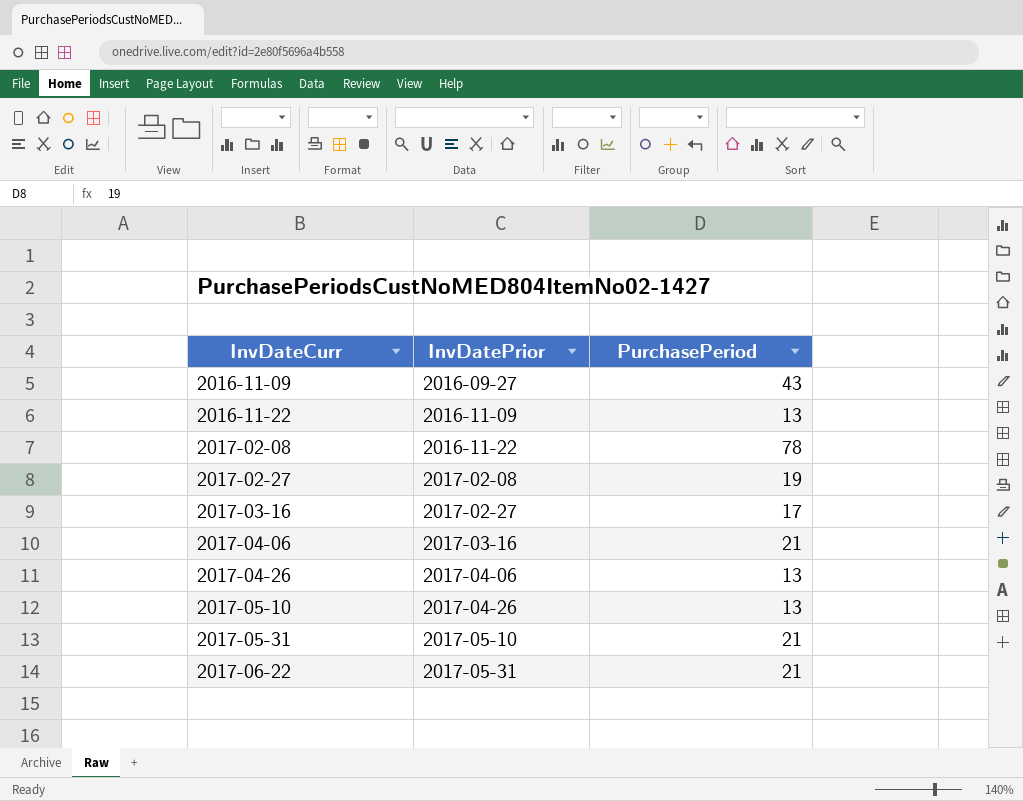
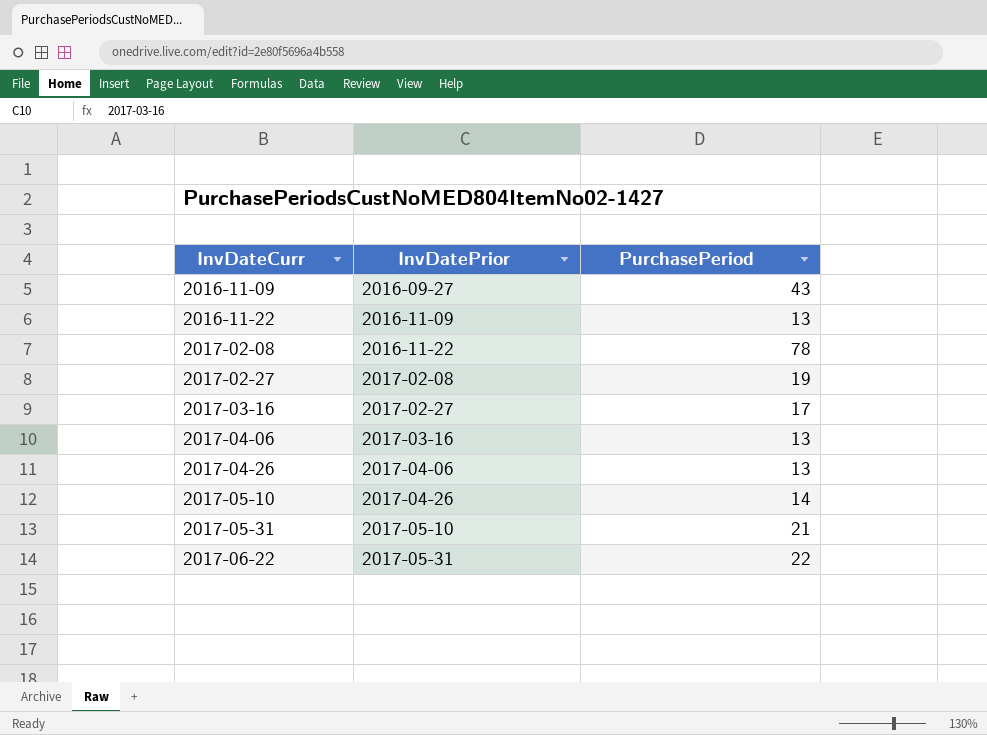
2017-04-06 | PurchasePeriod: 21 -> 13
2017-05-10 | PurchasePeriod: 13 -> 14
2017-06-22 | PurchasePeriod: 21 -> 22

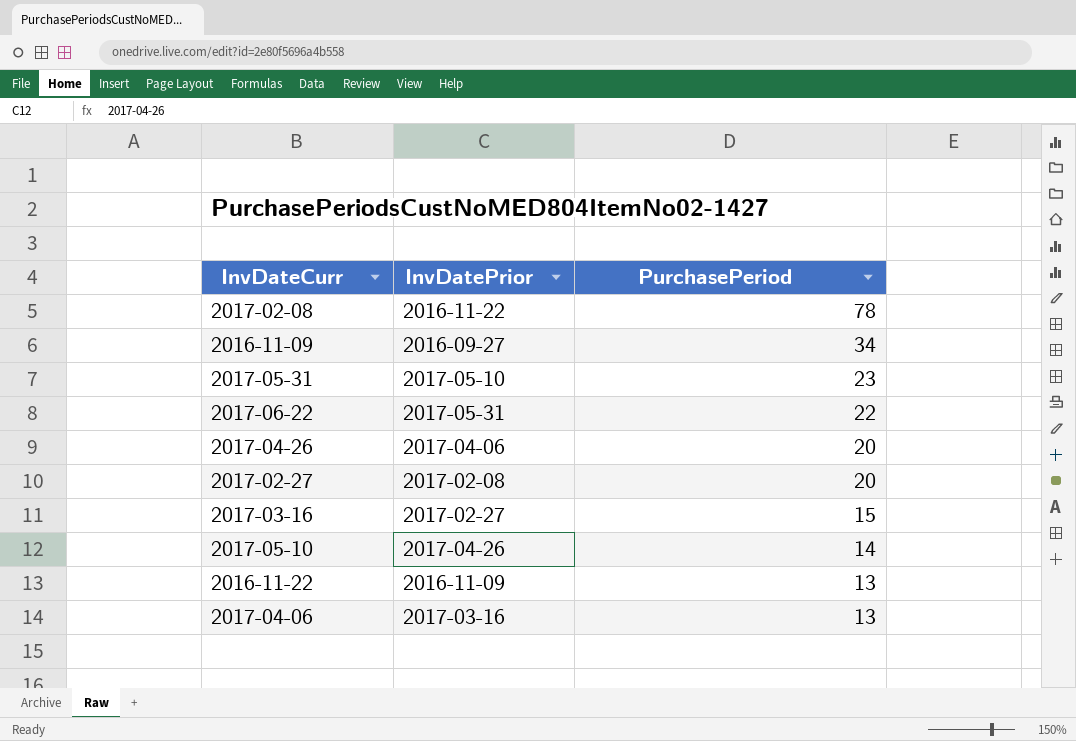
row order: InvDateCurr ascending -> PurchasePeriod descending
2016-11-09 | PurchasePeriod: 43 -> 34
2017-05-31 | PurchasePeriod: 21 -> 23
2017-04-26 | PurchasePeriod: 13 -> 20
2017-02-27 | PurchasePeriod: 19 -> 20
2017-03-16 | PurchasePeriod: 17 -> 15

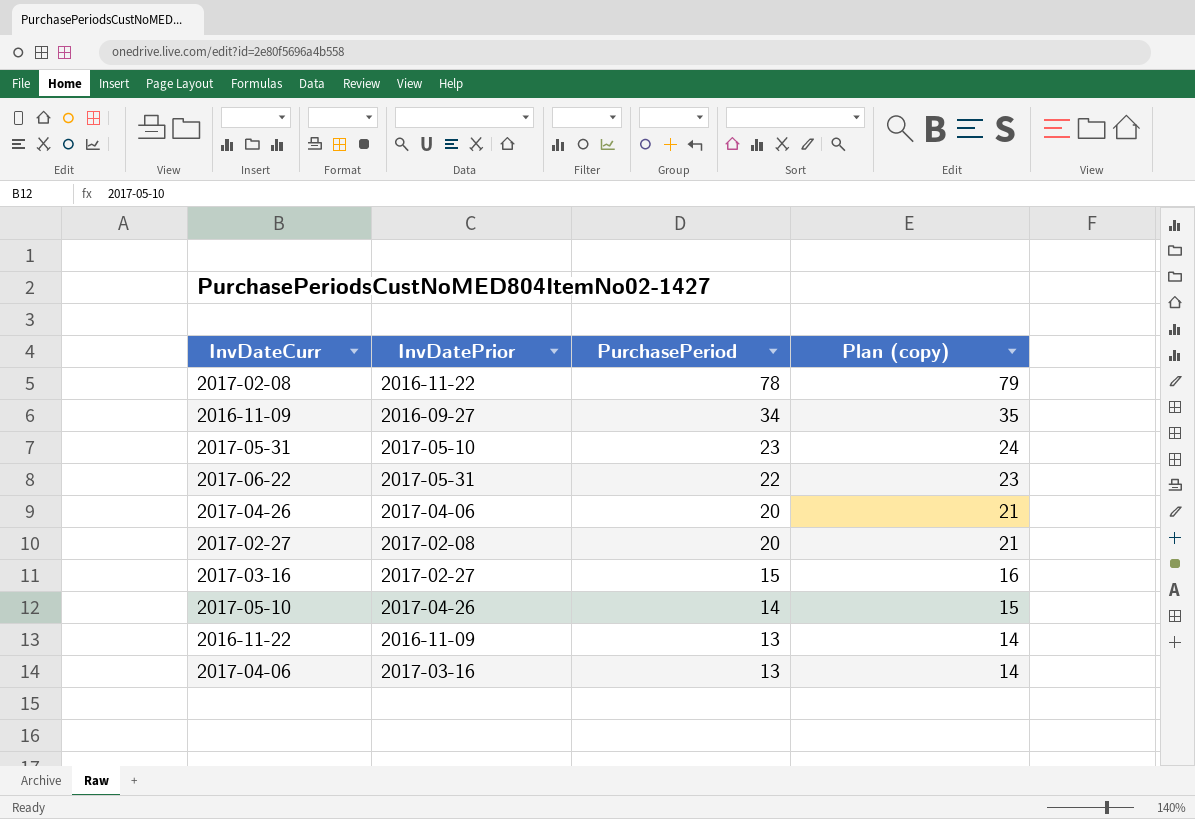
column Plan (copy) | formula: none -> [PurchasePeriod] + 1

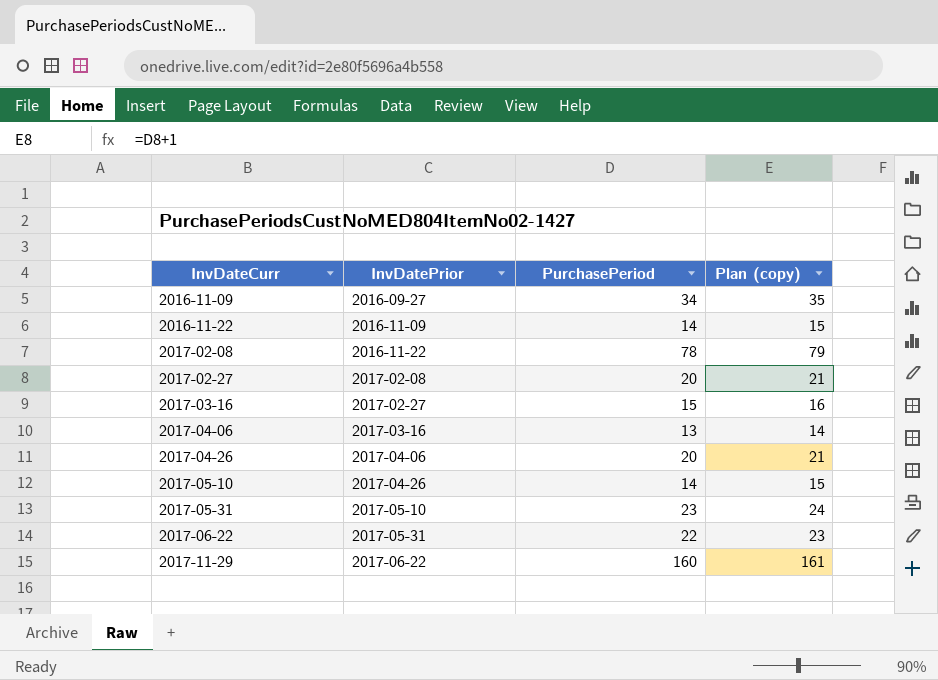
row order: PurchasePeriod descending -> InvDateCurr ascending
2016-11-22 | PurchasePeriod: 13 -> 14
2016-11-22 | Plan (copy): 14 -> 15
row 2017-11-29: none -> 2017-06-22 | 160 | 161

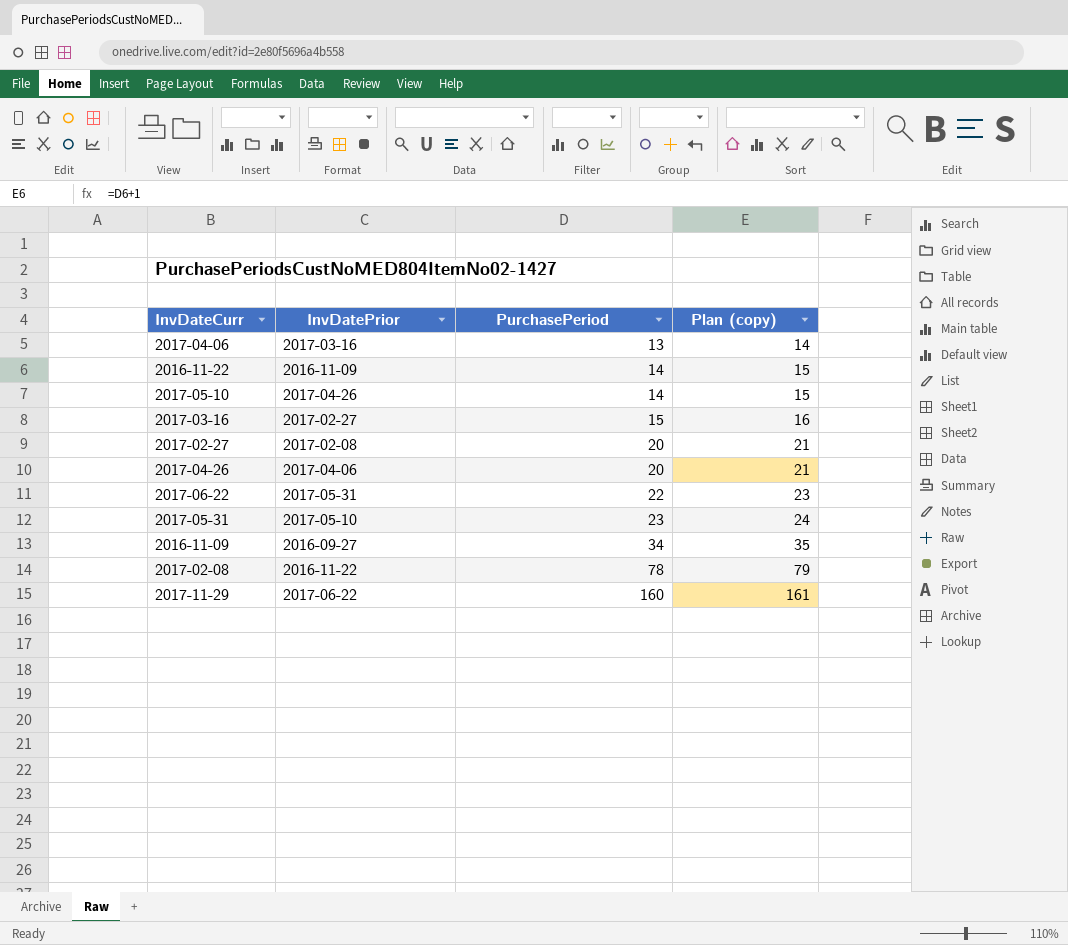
row order: InvDateCurr ascending -> PurchasePeriod ascending

